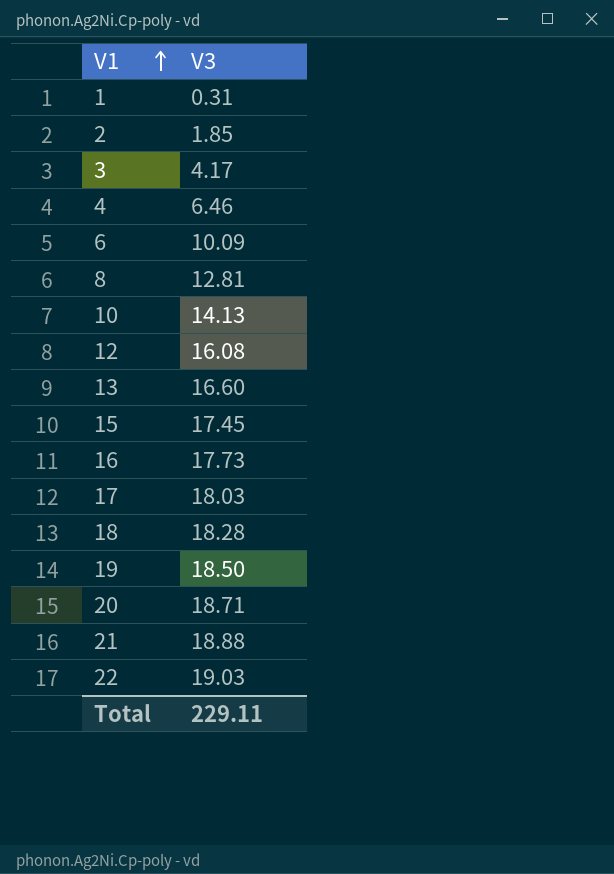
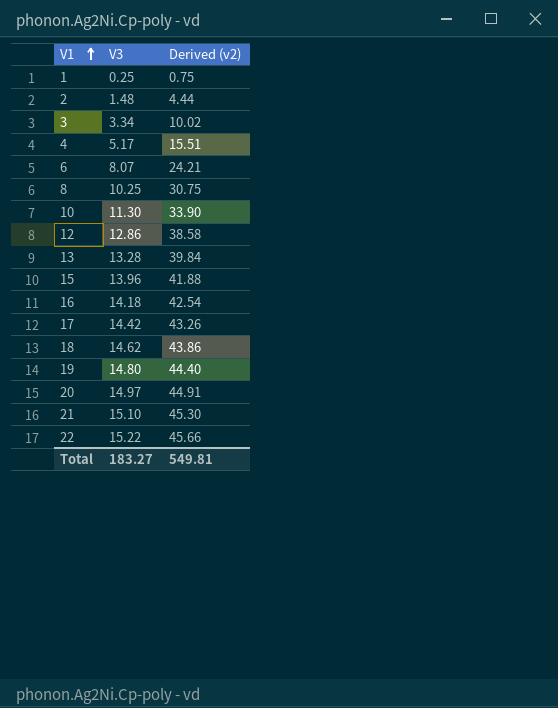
column Derived (v2) | formula: none -> [V3] * 3
1 | V3: 0.31 -> 0.25
2 | V3: 1.85 -> 1.48
3 | V3: 4.17 -> 3.34
4 | V3: 6.46 -> 5.17
6 | V3: 10.09 -> 8.07
8 | V3: 12.81 -> 10.25
10 | V3: 14.13 -> 11.30
12 | V3: 16.08 -> 12.86
13 | V3: 16.60 -> 13.28
15 | V3: 17.45 -> 13.96
16 | V3: 17.73 -> 14.18
17 | V3: 18.03 -> 14.42
18 | V3: 18.28 -> 14.62
19 | V3: 18.50 -> 14.80
20 | V3: 18.71 -> 14.97
21 | V3: 18.88 -> 15.10
22 | V3: 19.03 -> 15.22
Total | V3: 229.11 -> 183.27

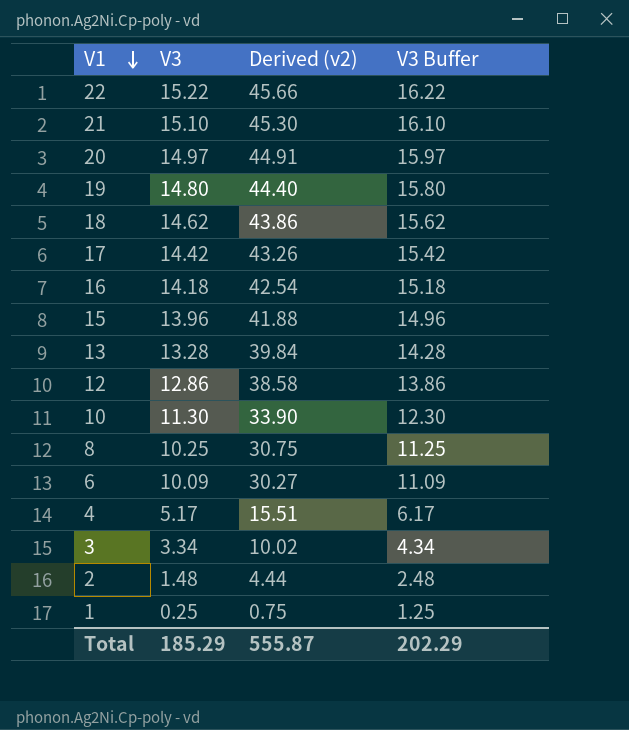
row order: V1 ascending -> V1 descending
column V3 Buffer | formula: none -> [V3] + 1
6 | V3: 8.07 -> 10.09
6 | Derived (v2): 24.21 -> 30.27
Total | V3: 183.27 -> 185.29
Total | Derived (v2): 549.81 -> 555.87

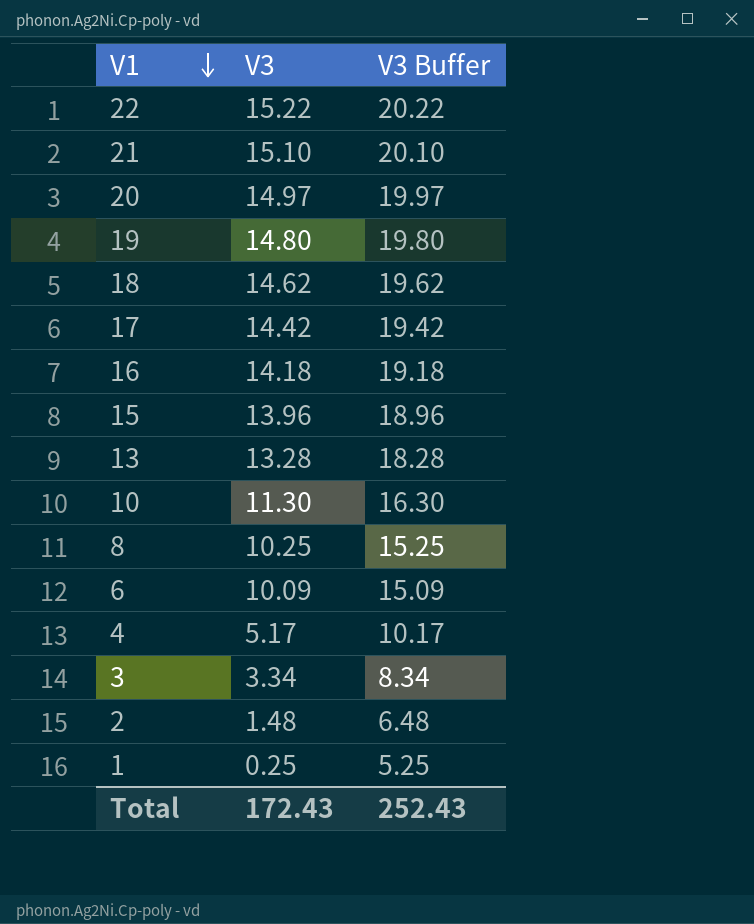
column Derived (v2) | formula: [V3] * 3 -> none
column V3 Buffer | formula: [V3] + 1 -> [V3] + 5
row 12: 12.86 | 38.58 | 13.86 -> none
Total | V3: 185.29 -> 172.43
Total | V3 Buffer: 202.29 -> 252.43

